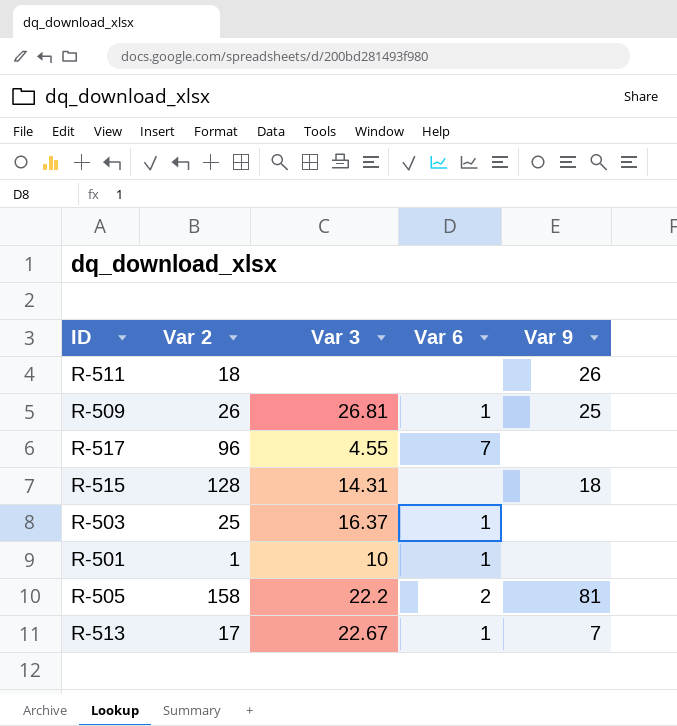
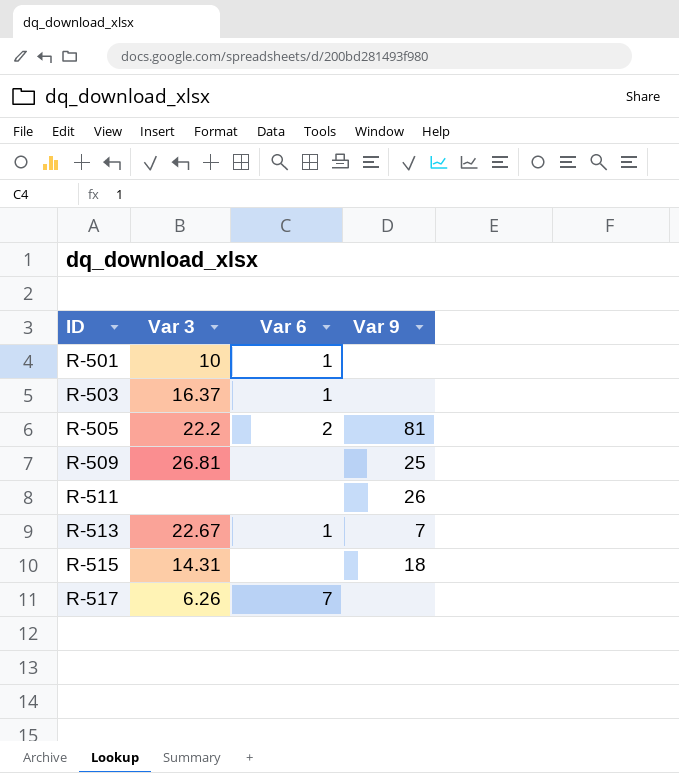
row order: none -> ID ascending
column Var 2 | position: 2 -> none
R-509 | Var 6: 1 -> none
R-517 | Var 3: 4.55 -> 6.26

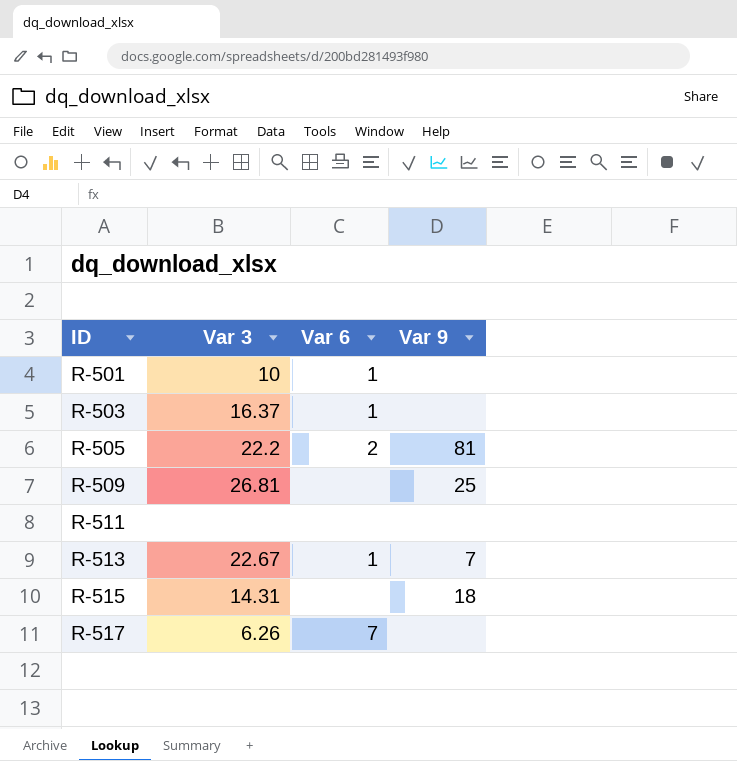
R-511 | Var 9: 26 -> none

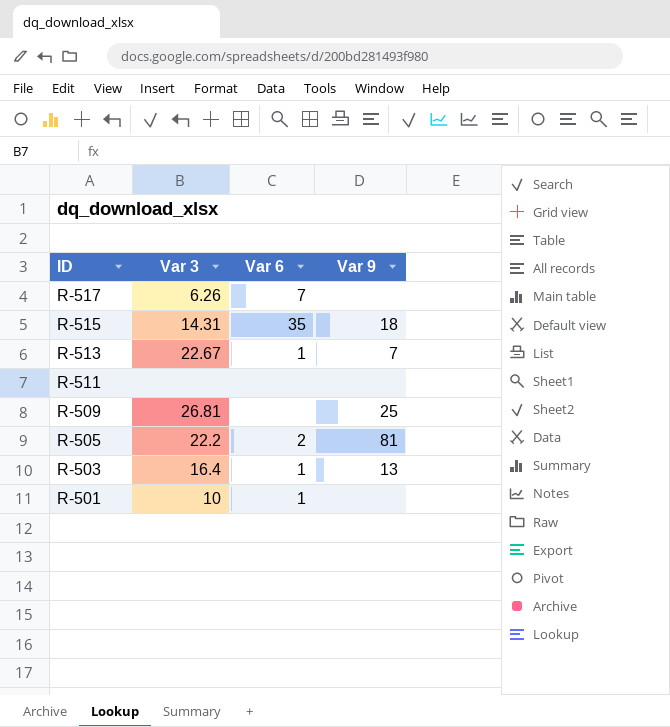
row order: ID ascending -> ID descending
R-515 | Var 6: none -> 35
R-503 | Var 3: 16.37 -> 16.4
R-503 | Var 9: none -> 13

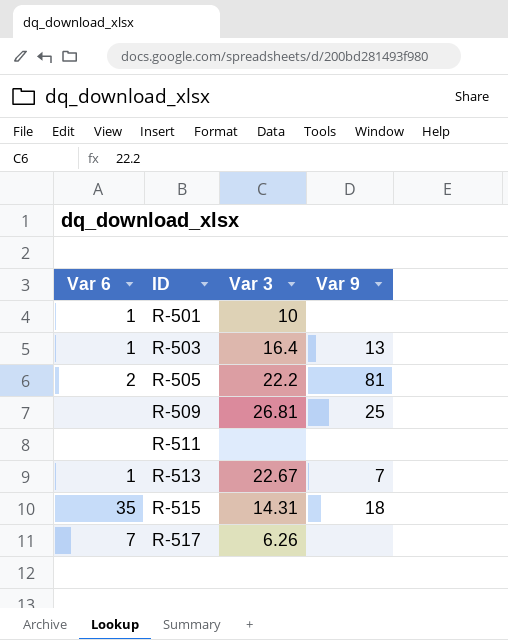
row order: ID descending -> ID ascending
column Var 6 | position: 3 -> 1

